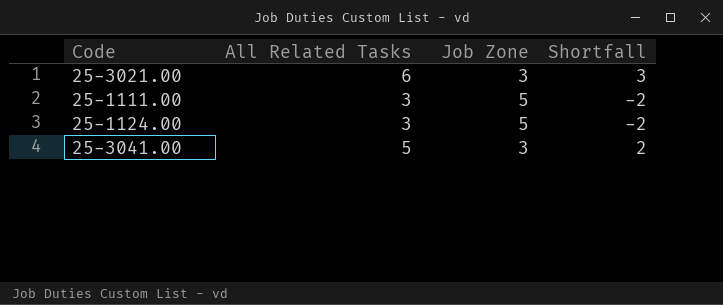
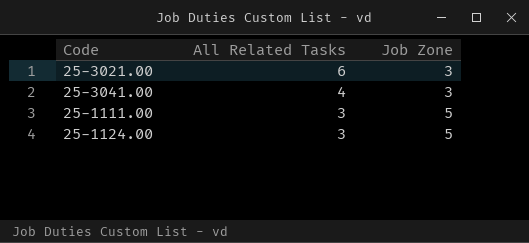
row order: none -> All Related Tasks descending
column Shortfall | formula: [All Related Tasks] - [Job Zone] -> none
25-3041.00 | All Related Tasks: 5 -> 4

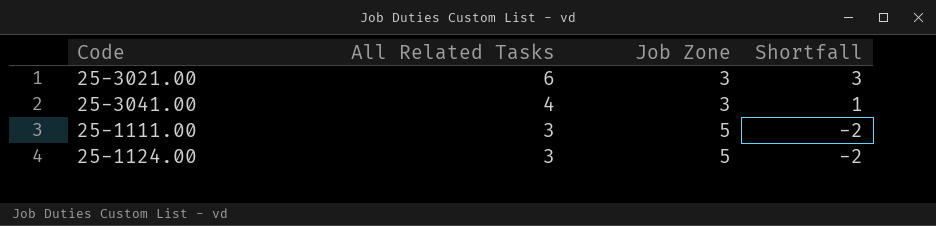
column Shortfall | formula: none -> [All Related Tasks] - [Job Zone]

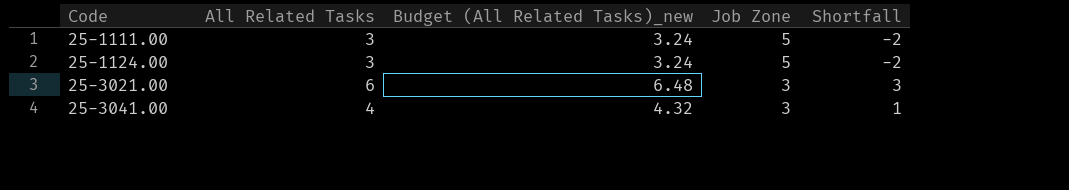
row order: All Related Tasks descending -> Code ascending
column Budget (All Related Tasks)_new | formula: none -> [All Related Tasks] * 1.08

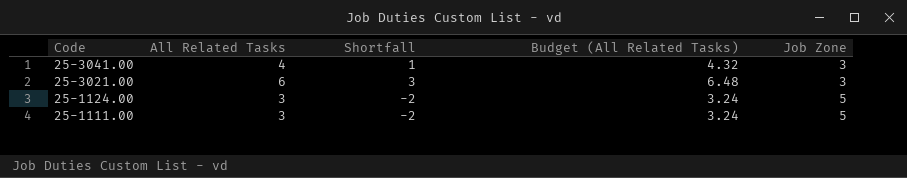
row order: Code ascending -> Code descending
column Shortfall | position: 5 -> 3
column name: Budget (All Related Tasks)_new -> Budget (All Related Tasks)

